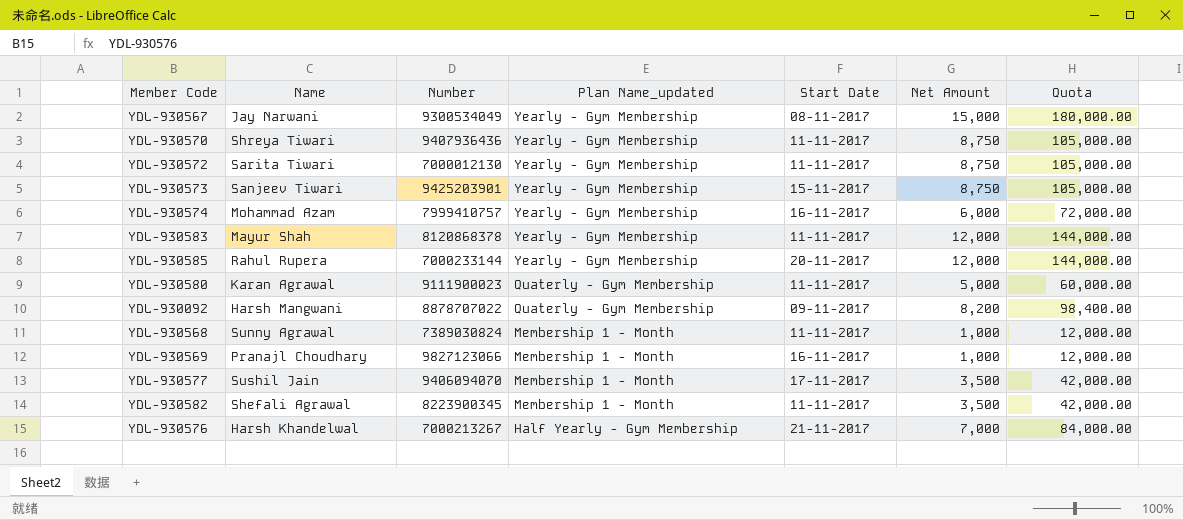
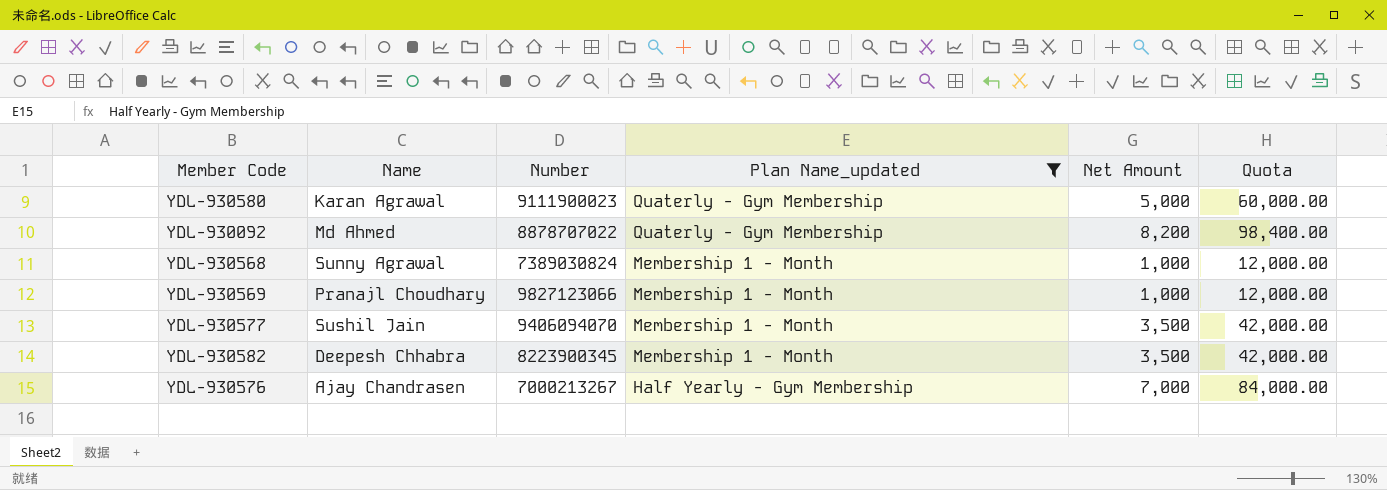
filter: none -> Plan Name_updated != Yearly - Gym Membership
column Start Date | position: 5 -> none
YDL-930092 | Name: Harsh Mangwani -> Md Ahmed
YDL-930582 | Name: Shefali Agrawal -> Deepesh Chhabra
YDL-930576 | Name: Harsh Khandelwal -> Ajay Chandrasen

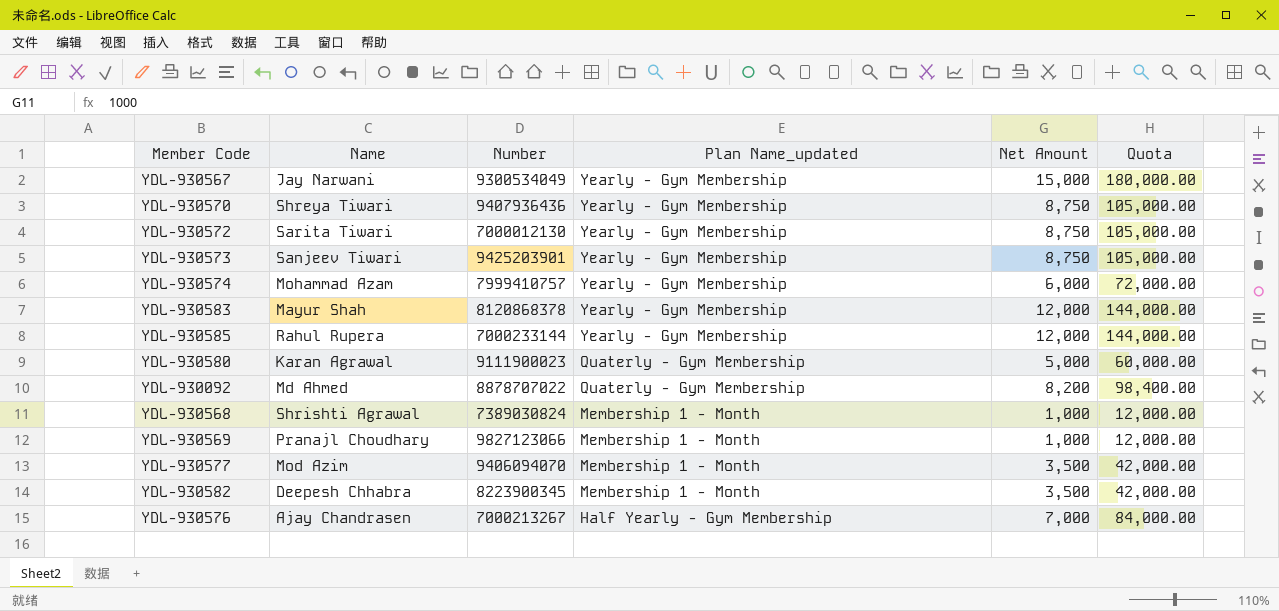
filter: Plan Name_updated != Yearly - Gym Membership -> none
YDL-930568 | Name: Sunny Agrawal -> Shrishti Agrawal
YDL-930577 | Name: Sushil Jain -> Mod Azim

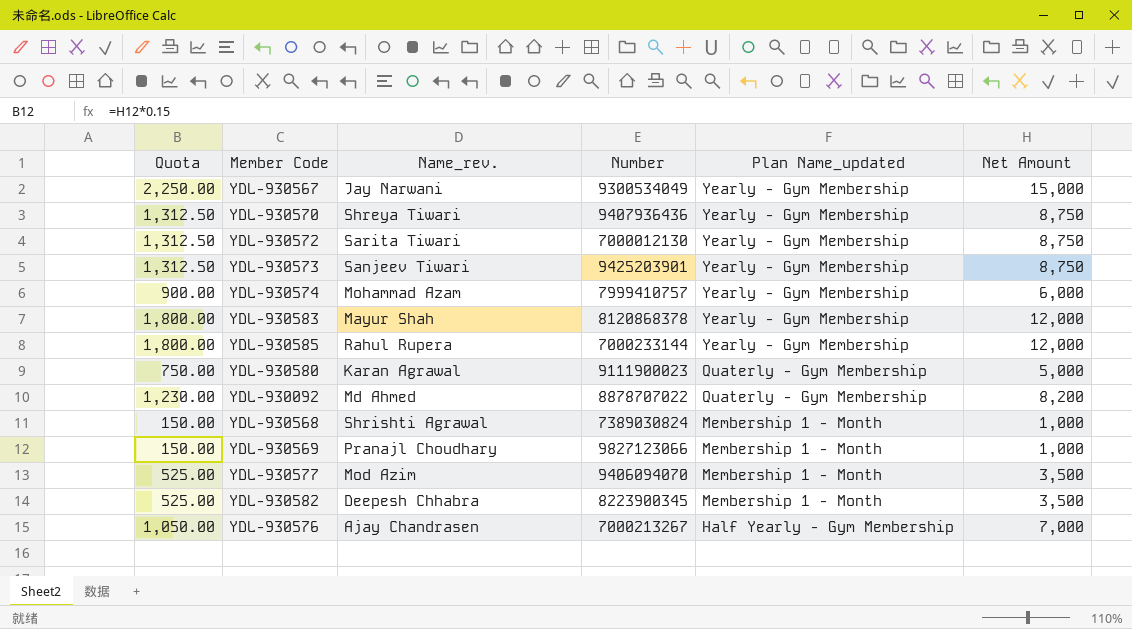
column Quota | formula: [Net Amount] * 12 -> [Net Amount] * 0.15
column Quota | position: 6 -> 1
column name: Name -> Name_rev.

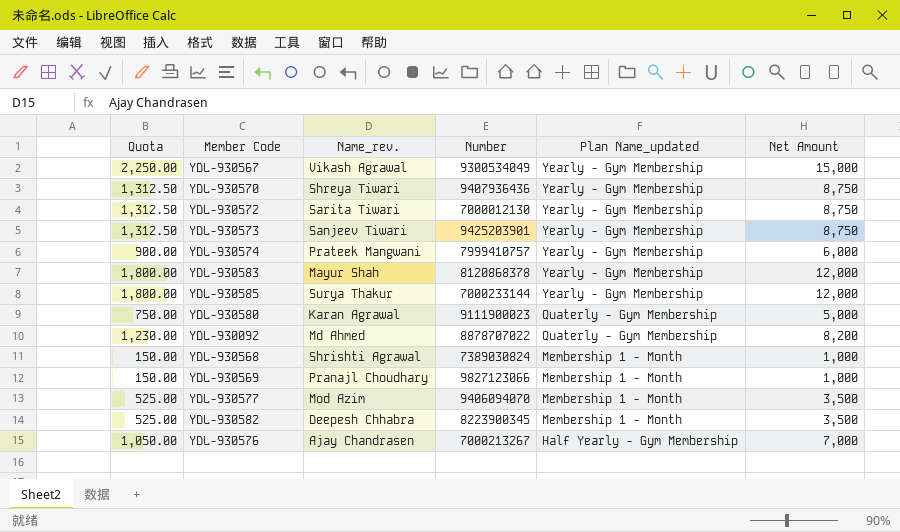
YDL-930567 | Name_rev.: Jay Narwani -> Vikash Agrawal
YDL-930574 | Name_rev.: Mohammad Azam -> Prateek Mangwani
YDL-930585 | Name_rev.: Rahul Rupera -> Surya Thakur

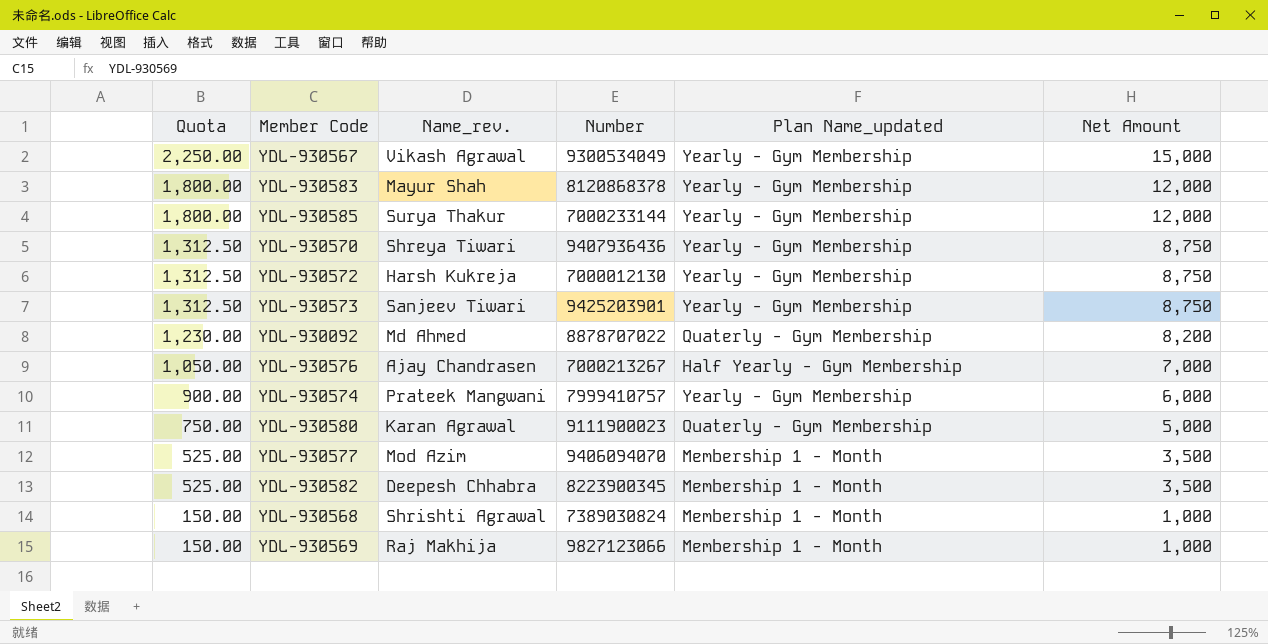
row order: Plan Name_updated descending -> Quota descending
YDL-930572 | Name_rev.: Sarita Tiwari -> Harsh Kukreja
YDL-930569 | Name_rev.: Pranajl Choudhary -> Raj Makhija

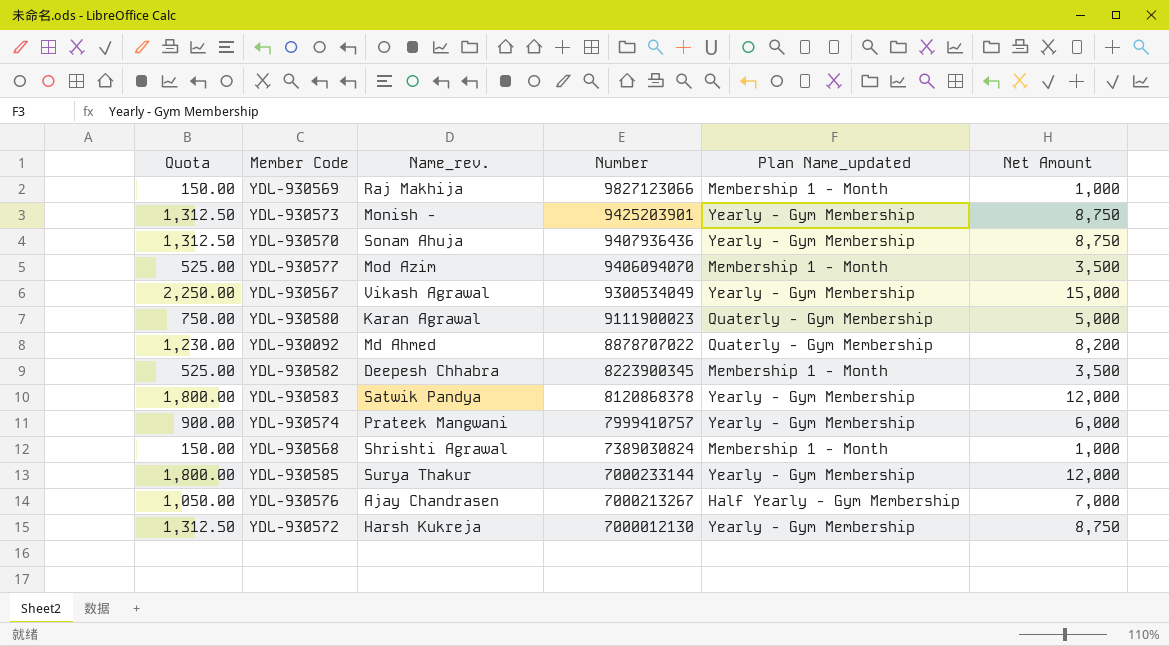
row order: Quota descending -> Number descending
YDL-930573 | Name_rev.: Sanjeev Tiwari -> Monish -
YDL-930570 | Name_rev.: Shreya Tiwari -> Sonam Ahuja
YDL-930583 | Name_rev.: Mayur Shah -> Satwik Pandya

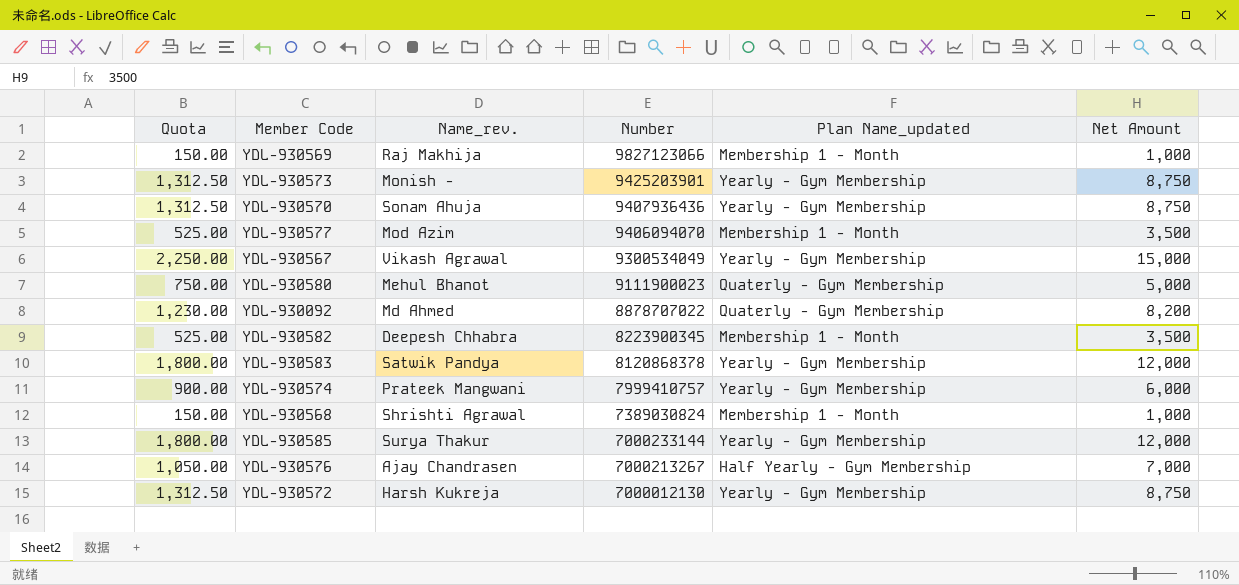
YDL-930580 | Name_rev.: Karan Agrawal -> Mehul Bhanot

